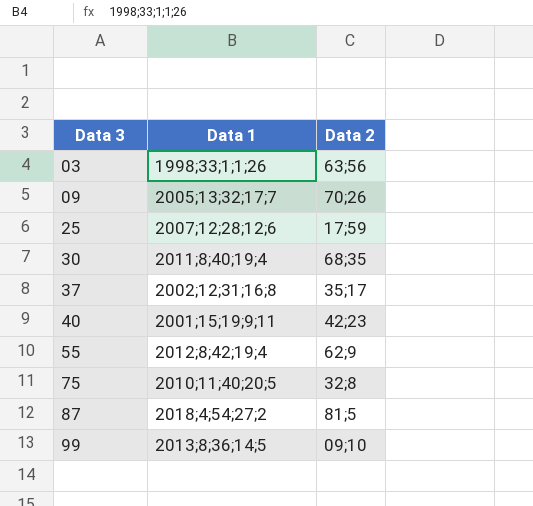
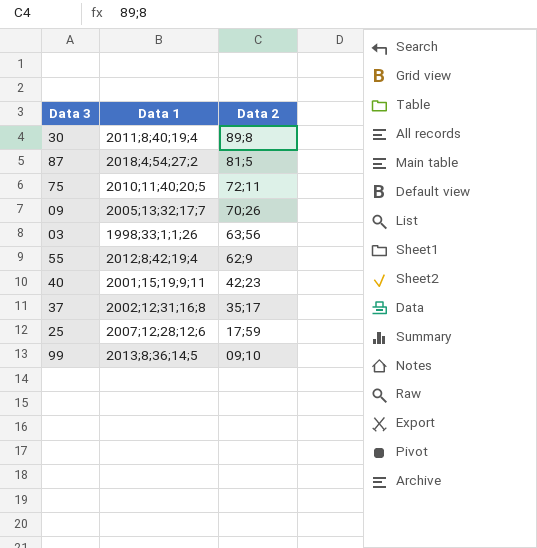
row order: Data 3 ascending -> Data 2 descending
30 | Data 2: 68;35 -> 89;8
75 | Data 2: 32;8 -> 72;11

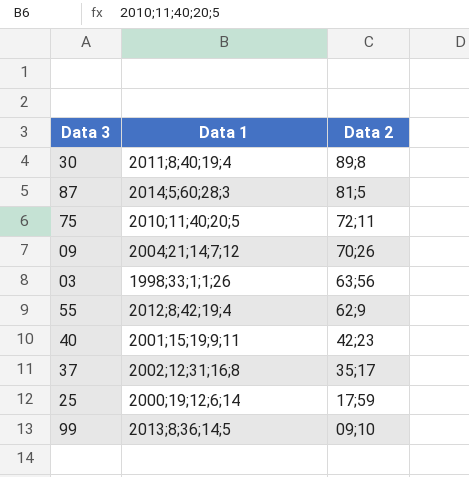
87 | Data 1: 2018;4;54;27;2 -> 2014;5;60;28;3
09 | Data 1: 2005;13;32;17;7 -> 2004;21;14;7;12
25 | Data 1: 2007;12;28;12;6 -> 2000;19;12;6;14

